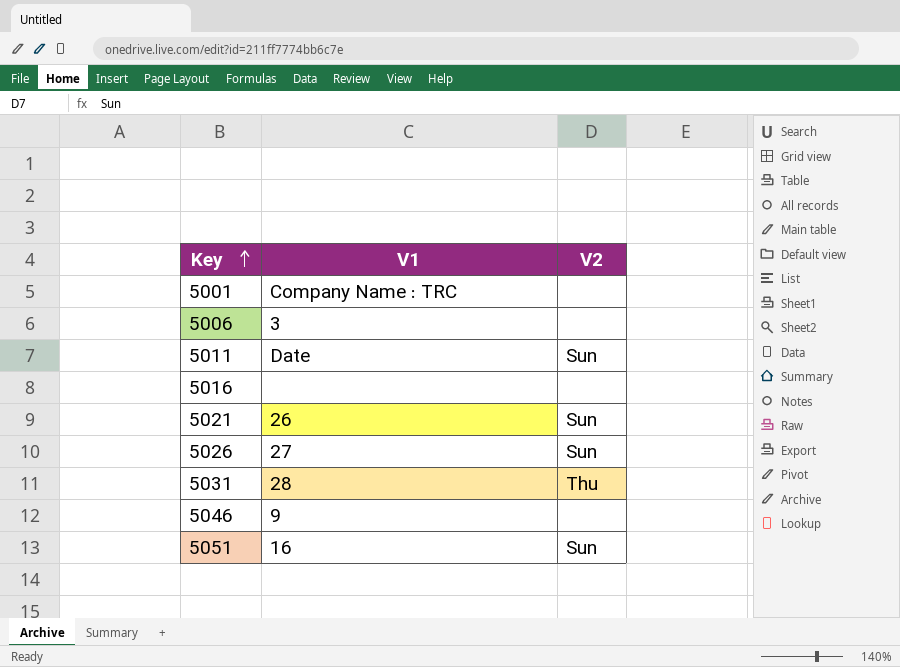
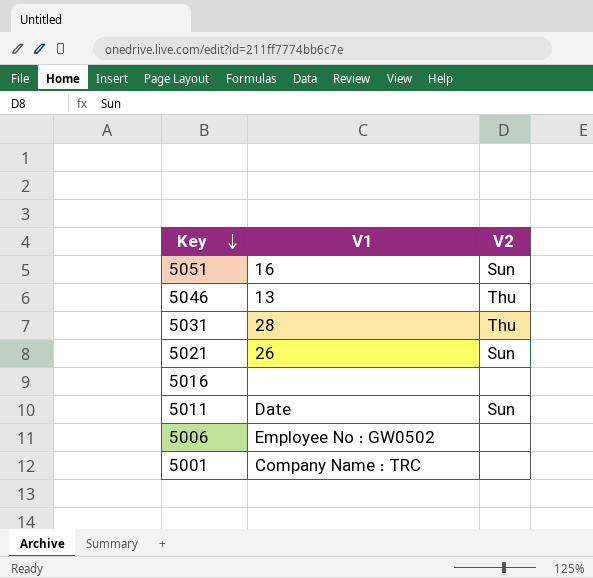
row order: Key ascending -> Key descending
row 5026: 27 | Sun -> none
5046 | V1: 9 -> 13
5046 | V2: none -> Thu
5006 | V1: 3 -> Employee No : GW0502

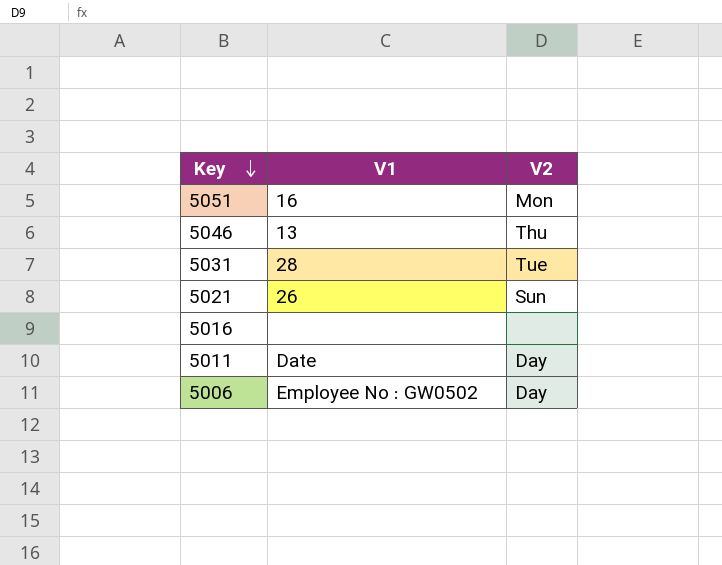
row 5001: Company Name : TRC | none -> none
5051 | V2: Sun -> Mon
5031 | V2: Thu -> Tue
5011 | V2: Sun -> Day
5006 | V2: none -> Day

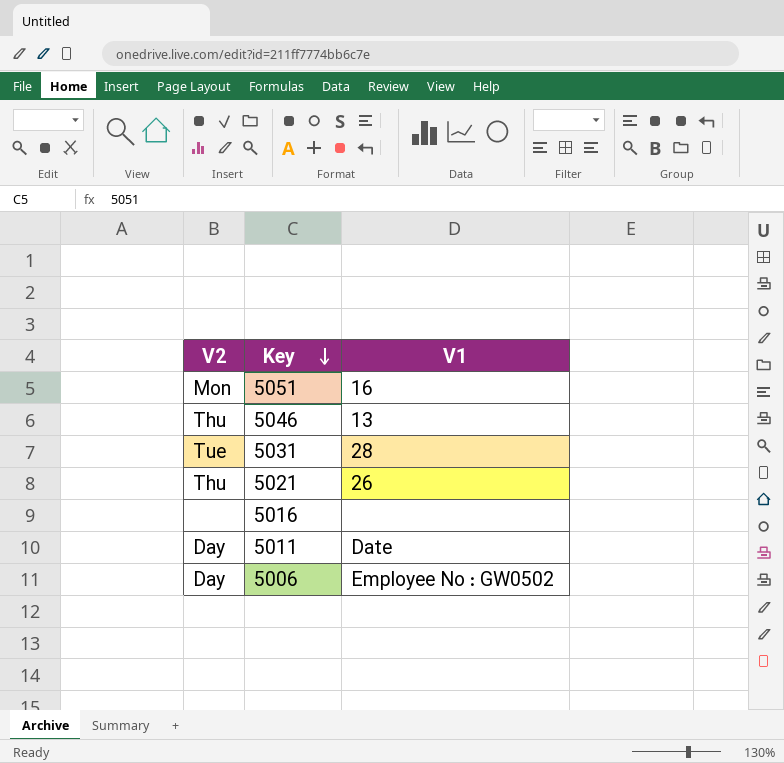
column V2 | position: 3 -> 1
5021 | V2: Sun -> Thu

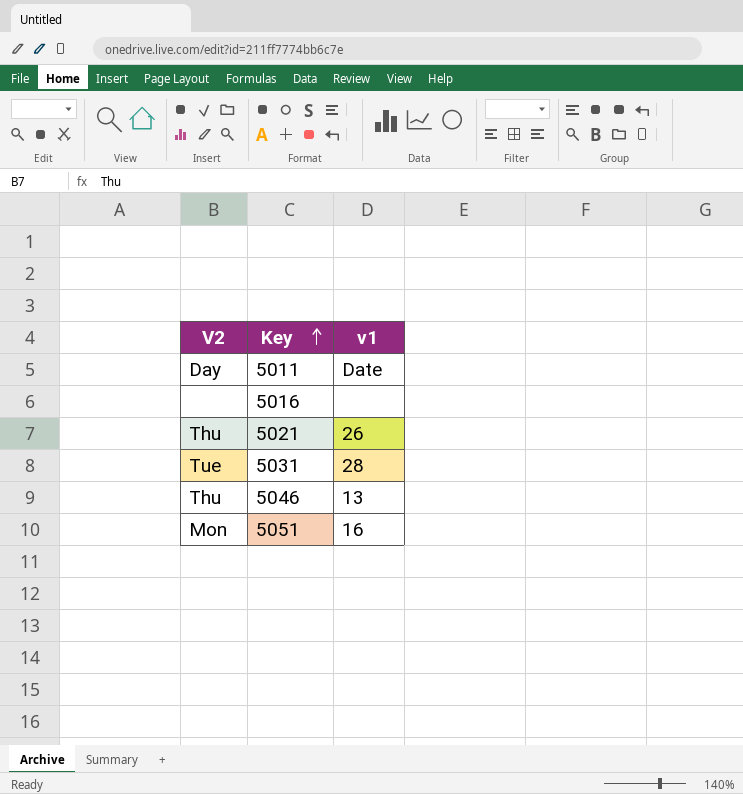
row order: Key descending -> Key ascending
column name: V1 -> v1
row 5006: Day | Employee No : GW0502 -> none

